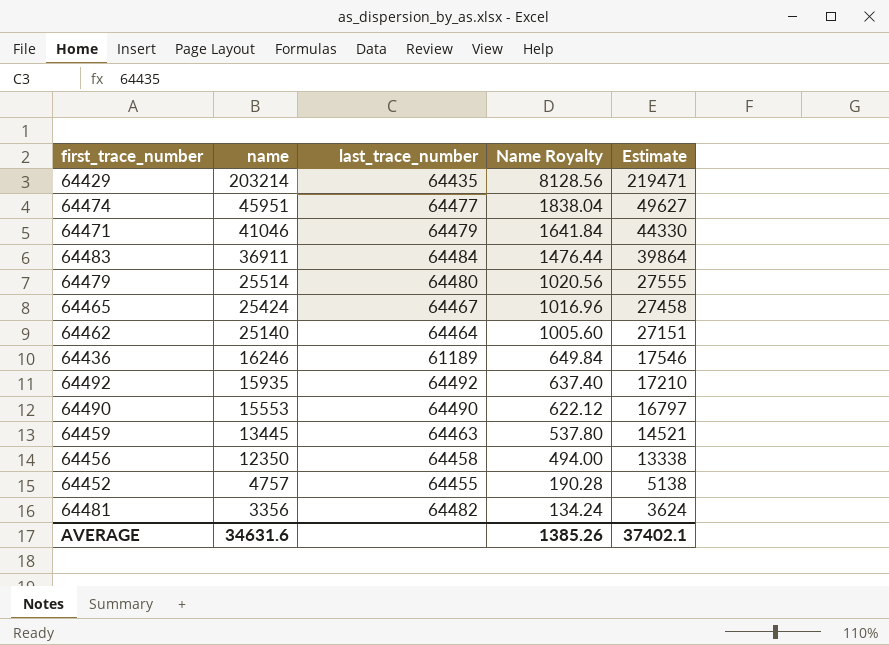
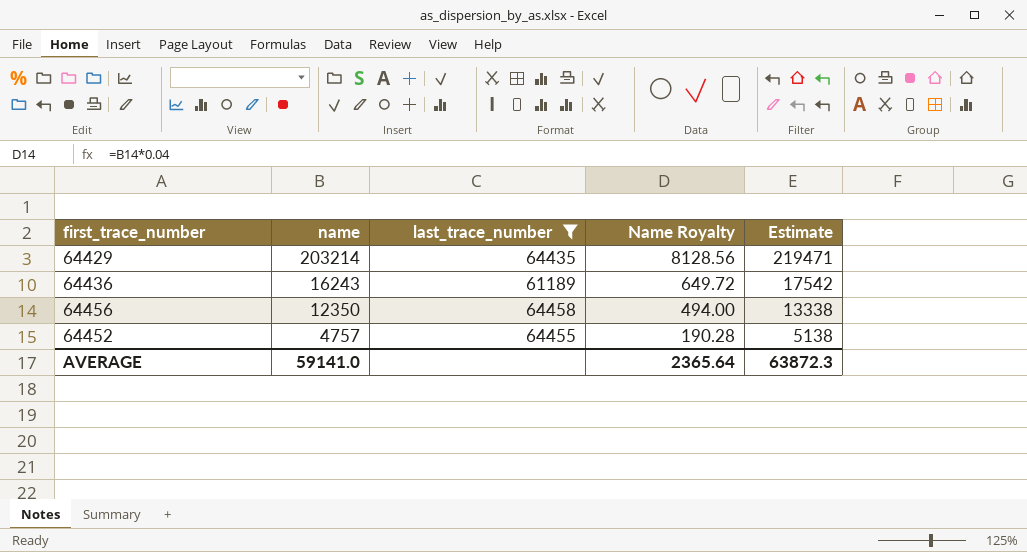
filter: none -> last_trace_number <= 64458
64436 | name: 16246 -> 16243
64436 | Name Royalty: 649.84 -> 649.72
64436 | Estimate: 17546 -> 17542
AVERAGE | name: 34631.6 -> 59141.0
AVERAGE | Name Royalty: 1385.26 -> 2365.64
AVERAGE | Estimate: 37402.1 -> 63872.3

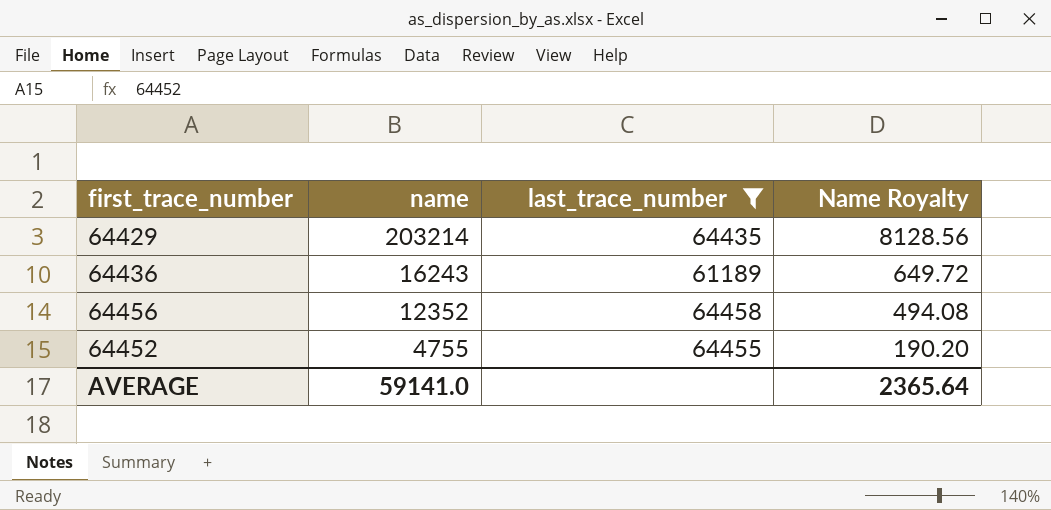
column Estimate | formula: [name] * 1.08 -> none
64456 | name: 12350 -> 12352
64456 | Name Royalty: 494.00 -> 494.08
64452 | name: 4757 -> 4755
64452 | Name Royalty: 190.28 -> 190.20

